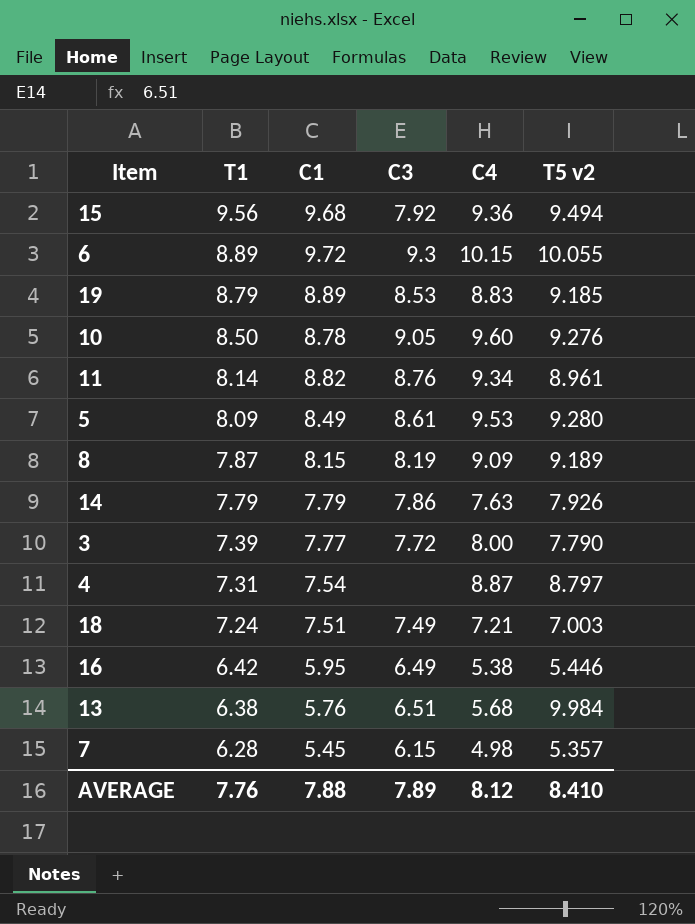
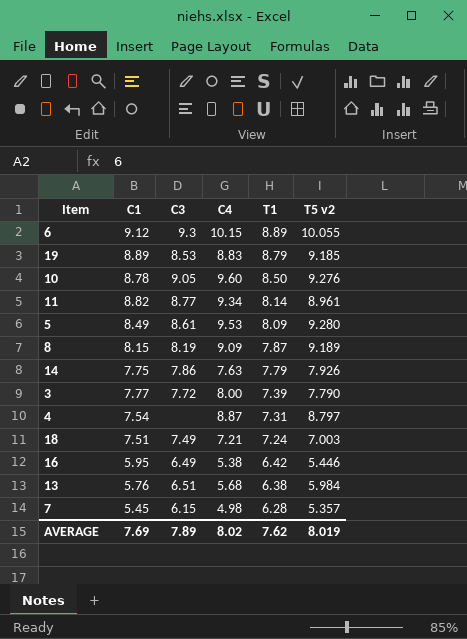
column T1 | position: 2 -> 5
row 15: 9.56 | 9.68 | 7.92 | 9.36 | 9.494 -> none
6 | C1: 9.72 -> 9.12
11 | C3: 8.76 -> 8.77
14 | C1: 7.79 -> 7.75
13 | T5 v2: 9.984 -> 5.984
AVERAGE | C1: 7.88 -> 7.69
AVERAGE | C4: 8.12 -> 8.02
AVERAGE | T1: 7.76 -> 7.62
AVERAGE | T5 v2: 8.410 -> 8.019

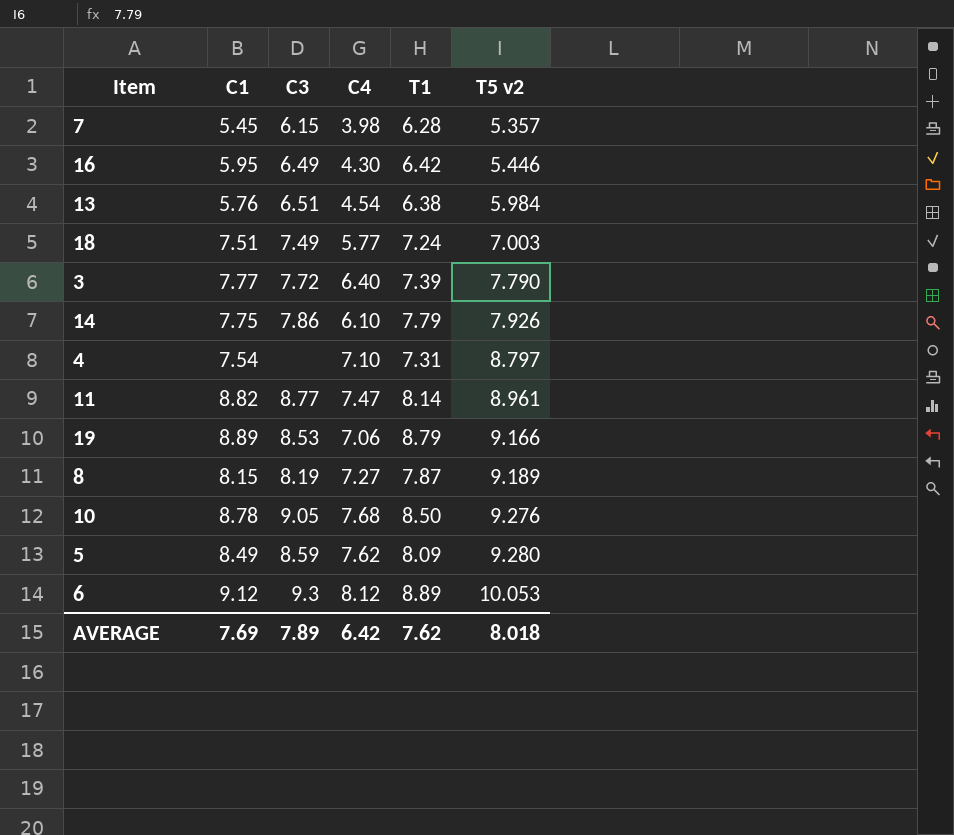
row order: T1 descending -> T5 v2 ascending
7 | C4: 4.98 -> 3.98
16 | C4: 5.38 -> 4.30
13 | C4: 5.68 -> 4.54
18 | C4: 7.21 -> 5.77
3 | C4: 8.00 -> 6.40
14 | C4: 7.63 -> 6.10
4 | C4: 8.87 -> 7.10
11 | C4: 9.34 -> 7.47
19 | C4: 8.83 -> 7.06
19 | T5 v2: 9.185 -> 9.166
8 | C4: 9.09 -> 7.27
10 | C4: 9.60 -> 7.68
5 | C3: 8.61 -> 8.59
5 | C4: 9.53 -> 7.62
6 | C4: 10.15 -> 8.12
6 | T5 v2: 10.055 -> 10.053
AVERAGE | C4: 8.02 -> 6.42
AVERAGE | T5 v2: 8.019 -> 8.018

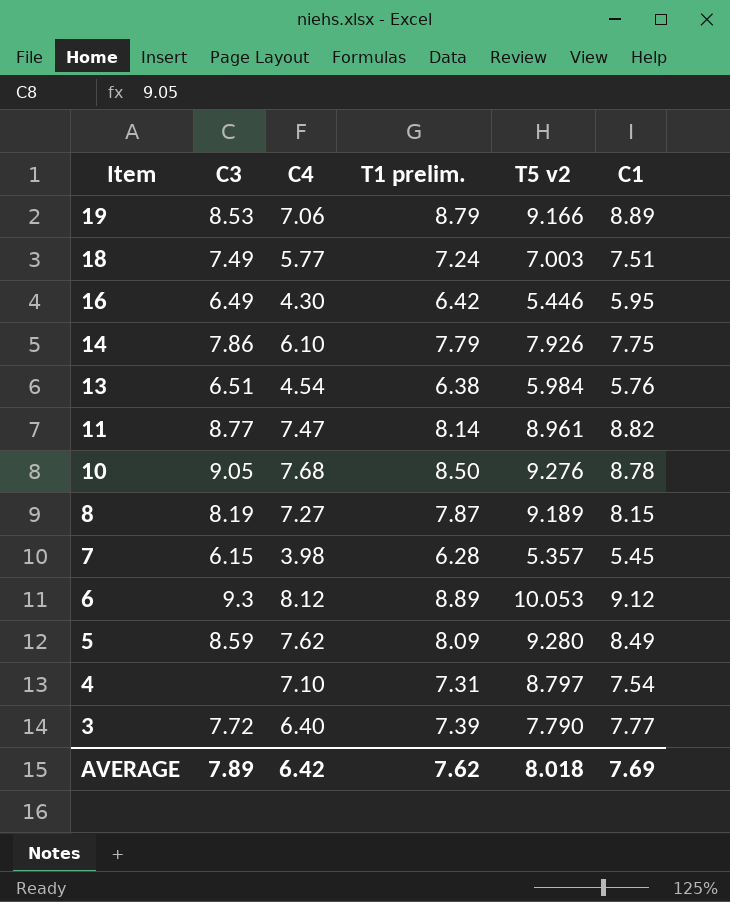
row order: T5 v2 ascending -> Item descending
column name: T1 -> T1 prelim.
column C1 | position: 2 -> 6

